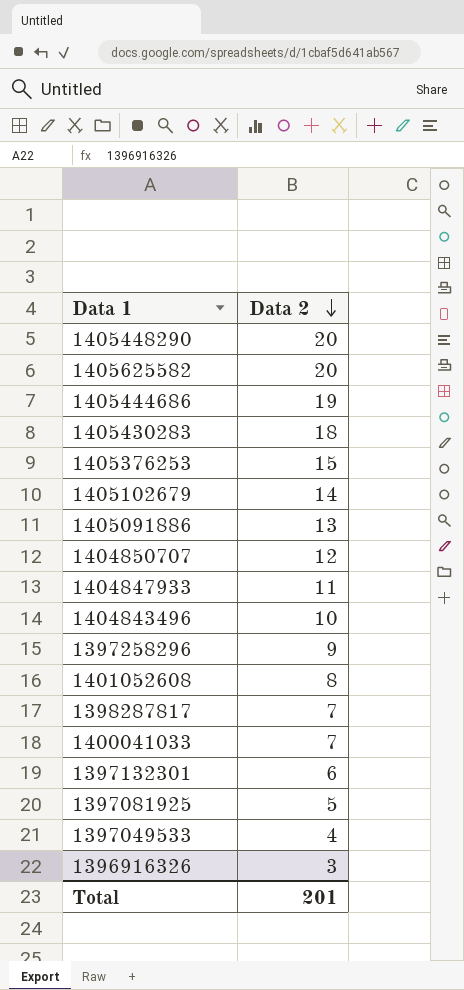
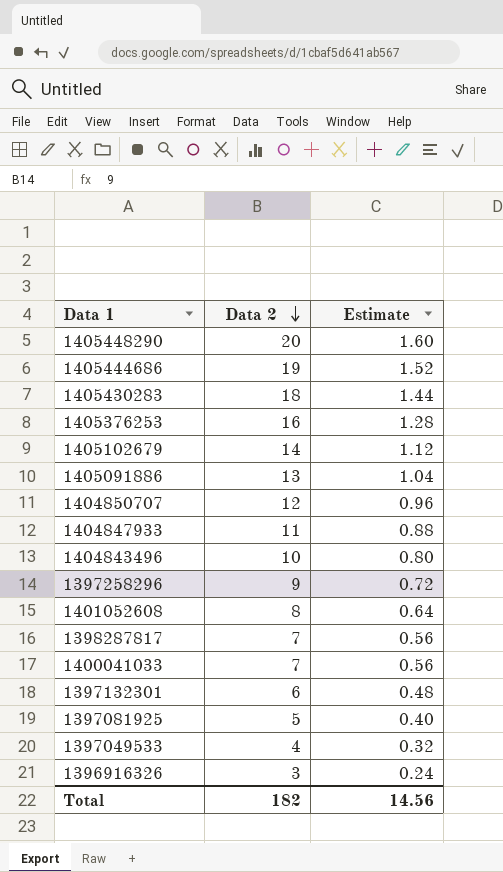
column Estimate | formula: none -> [Data 2] * 0.08
row 1405625582: 20 -> none
1405376253 | Data 2: 15 -> 16
Total | Data 2: 201 -> 182

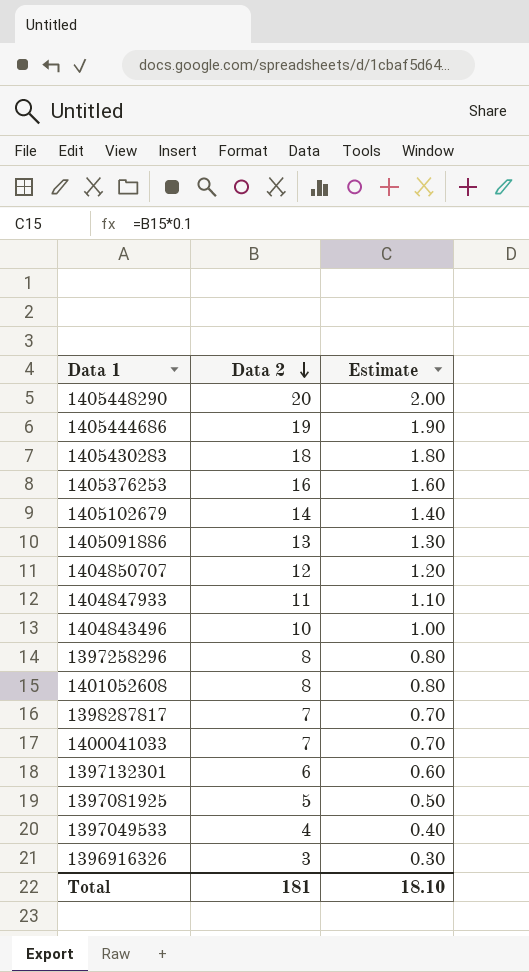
column Estimate | formula: [Data 2] * 0.08 -> [Data 2] * 0.1
1397258296 | Data 2: 9 -> 8
Total | Data 2: 182 -> 181
Total | Estimate: 14.56 -> 18.10

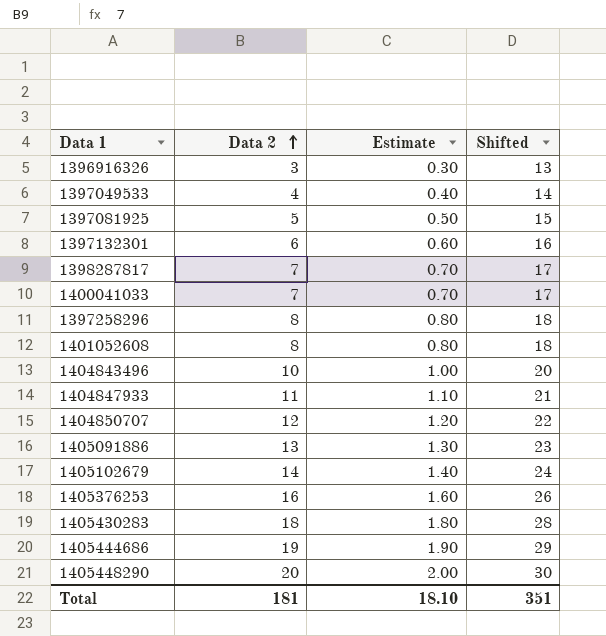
row order: Data 2 descending -> Data 2 ascending
column Shifted | formula: none -> [Data 2] + 10

